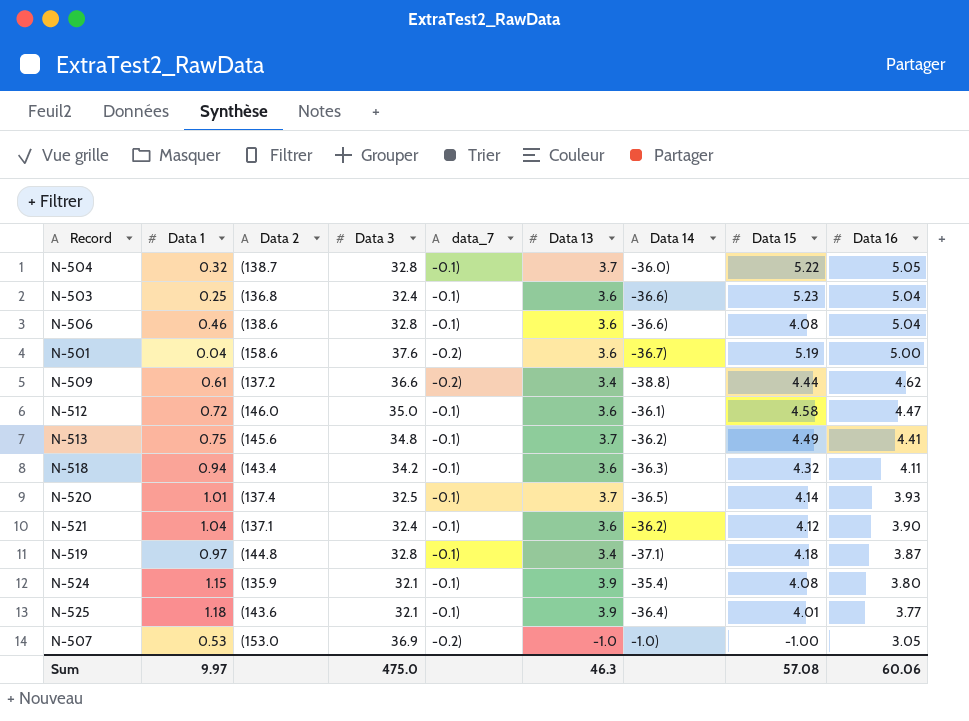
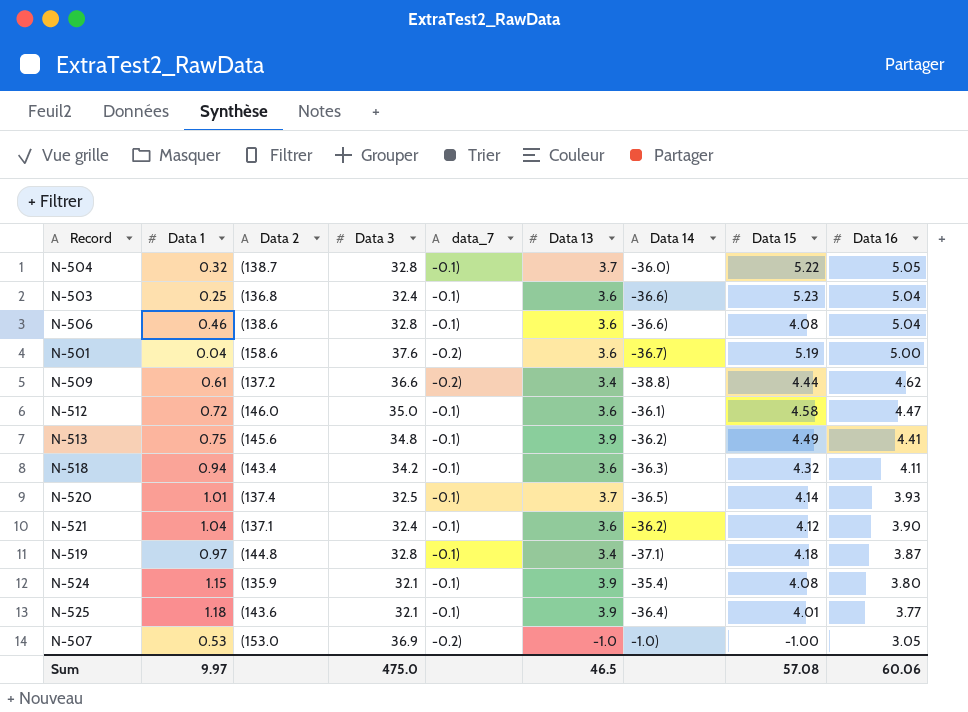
N-513 | Data 13: 3.7 -> 3.9
Sum | Data 13: 46.3 -> 46.5

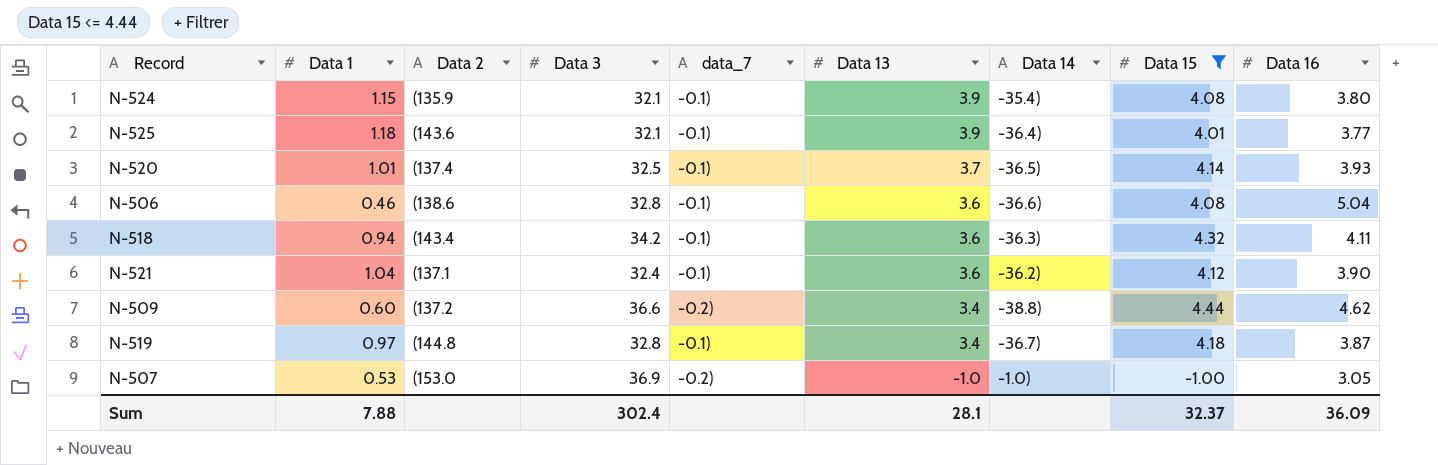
filter: none -> Data 15 <= 4.44
row order: Data 16 descending -> Data 13 descending
N-509 | Data 1: 0.61 -> 0.60
N-519 | Data 14: -37.1) -> -36.7)
Sum | Data 1: 9.97 -> 7.88
Sum | Data 3: 475.0 -> 302.4
Sum | Data 13: 46.5 -> 28.1
Sum | Data 15: 57.08 -> 32.37
Sum | Data 16: 60.06 -> 36.09

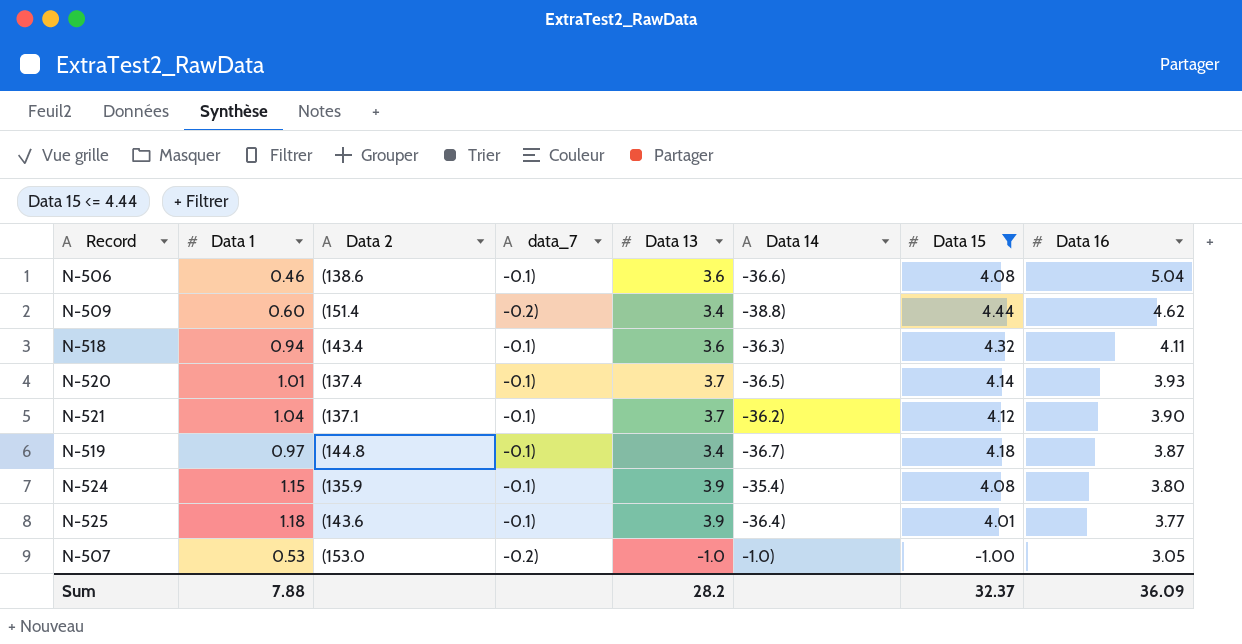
row order: Data 13 descending -> Data 16 descending
column Data 3 | position: 4 -> none
N-509 | Data 2: (137.2 -> (151.4
N-521 | Data 13: 3.6 -> 3.7
Sum | Data 13: 28.1 -> 28.2

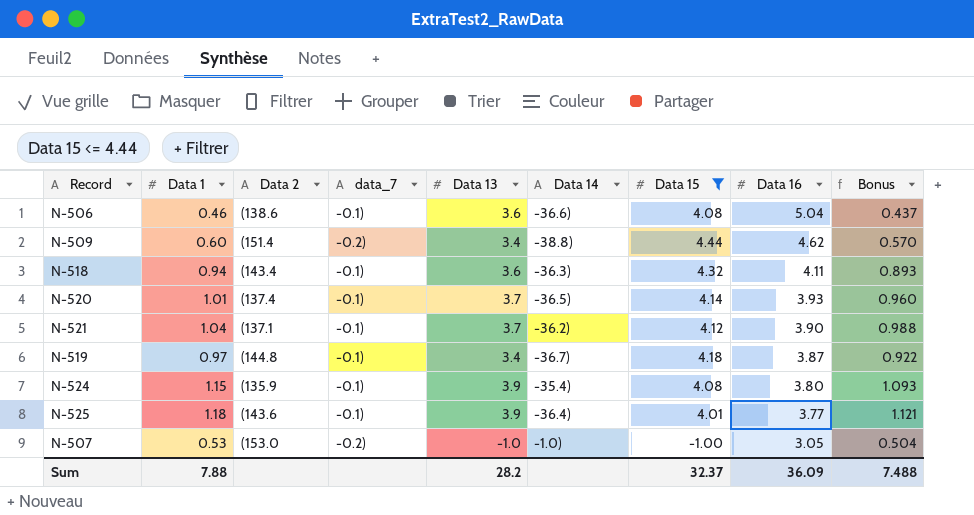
column Bonus | formula: none -> [Data 1] * 0.95

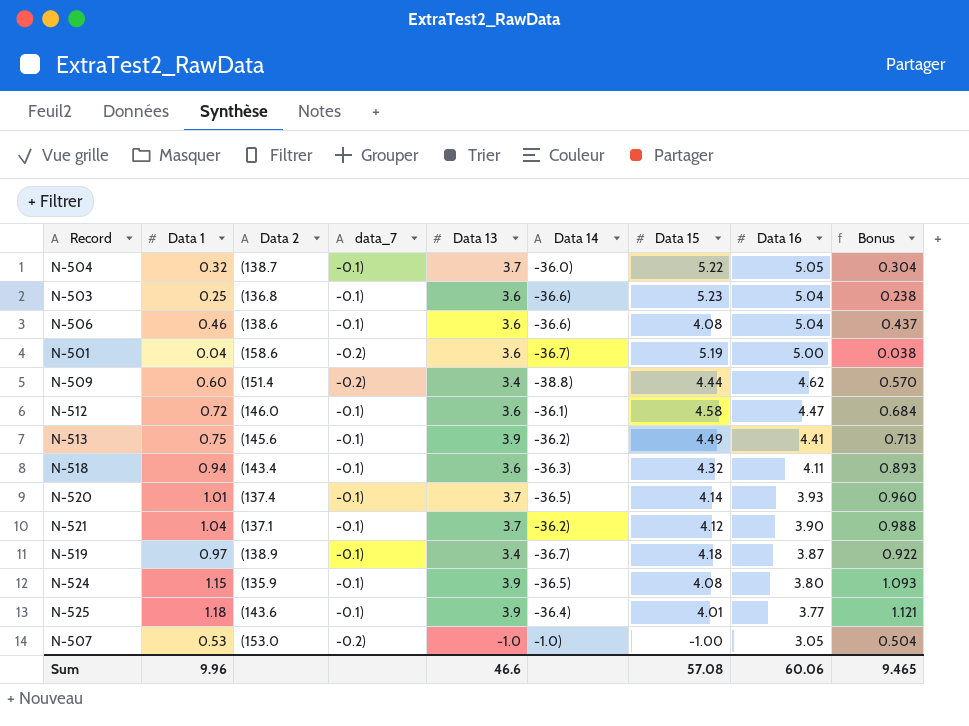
filter: Data 15 <= 4.44 -> none
N-519 | Data 2: (144.8 -> (138.9
N-524 | Data 14: -35.4) -> -36.5)
Sum | Data 1: 7.88 -> 9.96
Sum | Data 13: 28.2 -> 46.6
Sum | Data 15: 32.37 -> 57.08
Sum | Data 16: 36.09 -> 60.06
Sum | Bonus: 7.488 -> 9.465

